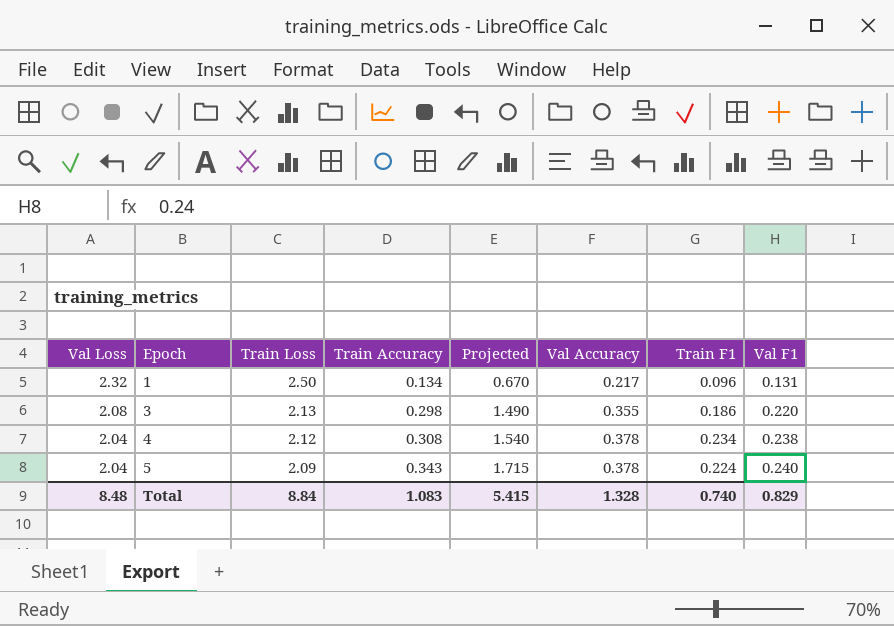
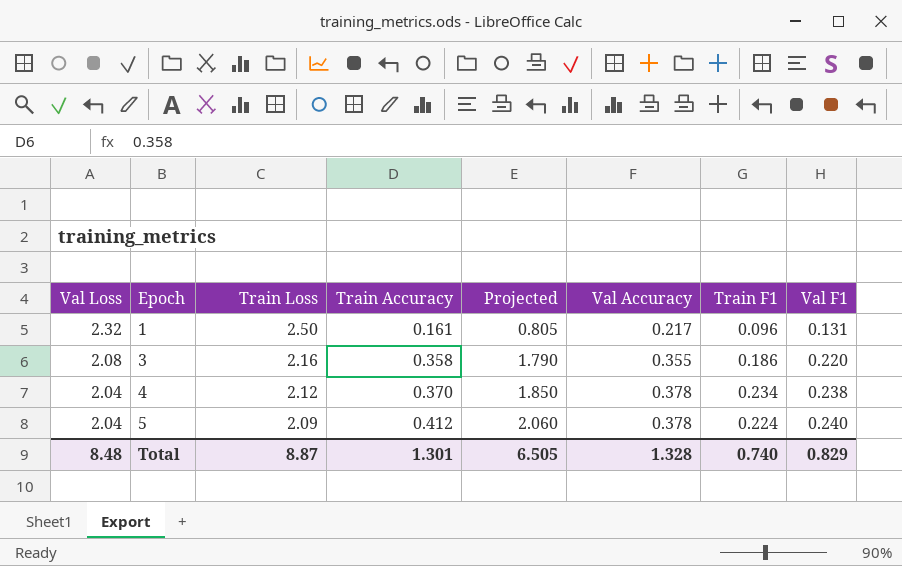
1 | Train Accuracy: 0.134 -> 0.161
1 | Projected: 0.670 -> 0.805
3 | Train Loss: 2.13 -> 2.16
3 | Train Accuracy: 0.298 -> 0.358
3 | Projected: 1.490 -> 1.790
4 | Train Accuracy: 0.308 -> 0.370
4 | Projected: 1.540 -> 1.850
5 | Train Accuracy: 0.343 -> 0.412
5 | Projected: 1.715 -> 2.060
Total | Train Loss: 8.84 -> 8.87
Total | Train Accuracy: 1.083 -> 1.301
Total | Projected: 5.415 -> 6.505

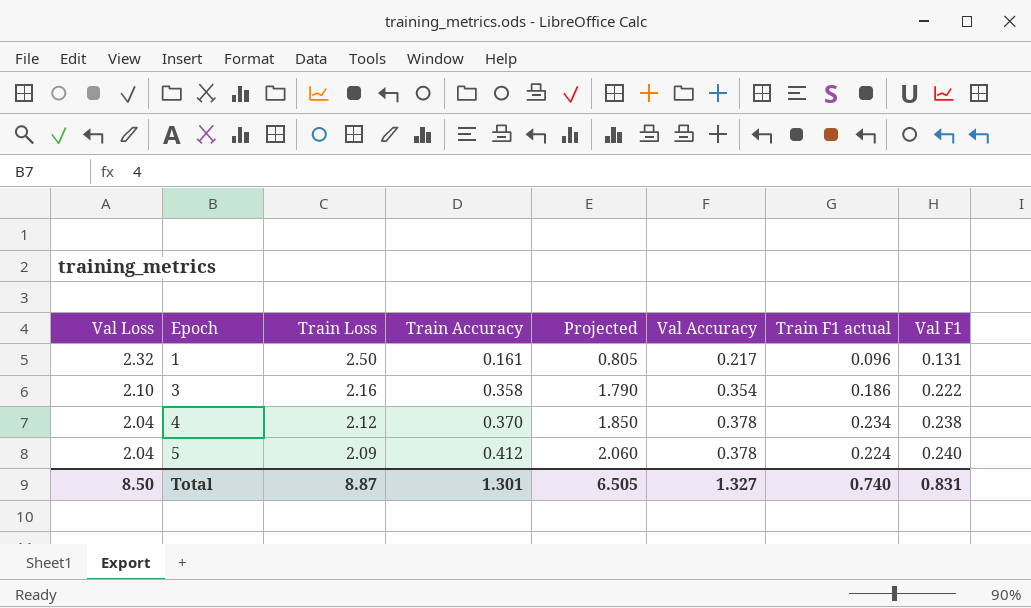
column name: Train F1 -> Train F1 actual
3 | Val Loss: 2.08 -> 2.10
3 | Val Accuracy: 0.355 -> 0.354
3 | Val F1: 0.220 -> 0.222
Total | Val Loss: 8.48 -> 8.50
Total | Val Accuracy: 1.328 -> 1.327
Total | Val F1: 0.829 -> 0.831

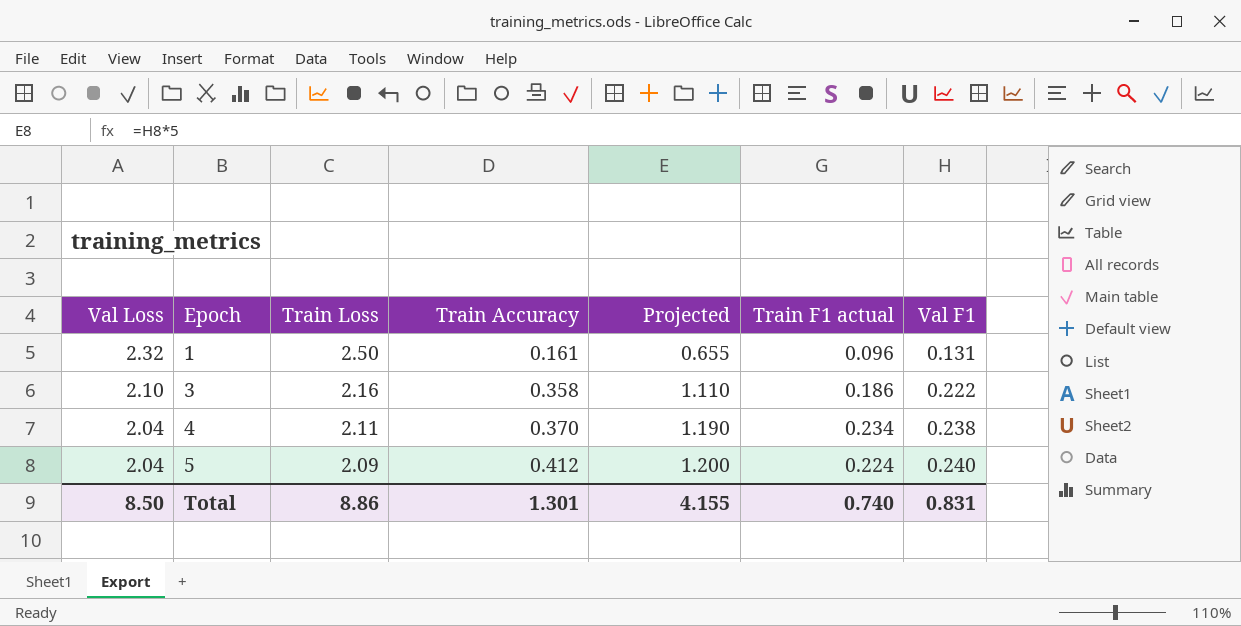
column Val Accuracy | position: 6 -> none
column Projected | formula: [Train Accuracy] * 5 -> [Val F1] * 5
4 | Train Loss: 2.12 -> 2.11
Total | Train Loss: 8.87 -> 8.86
Total | Projected: 6.505 -> 4.155

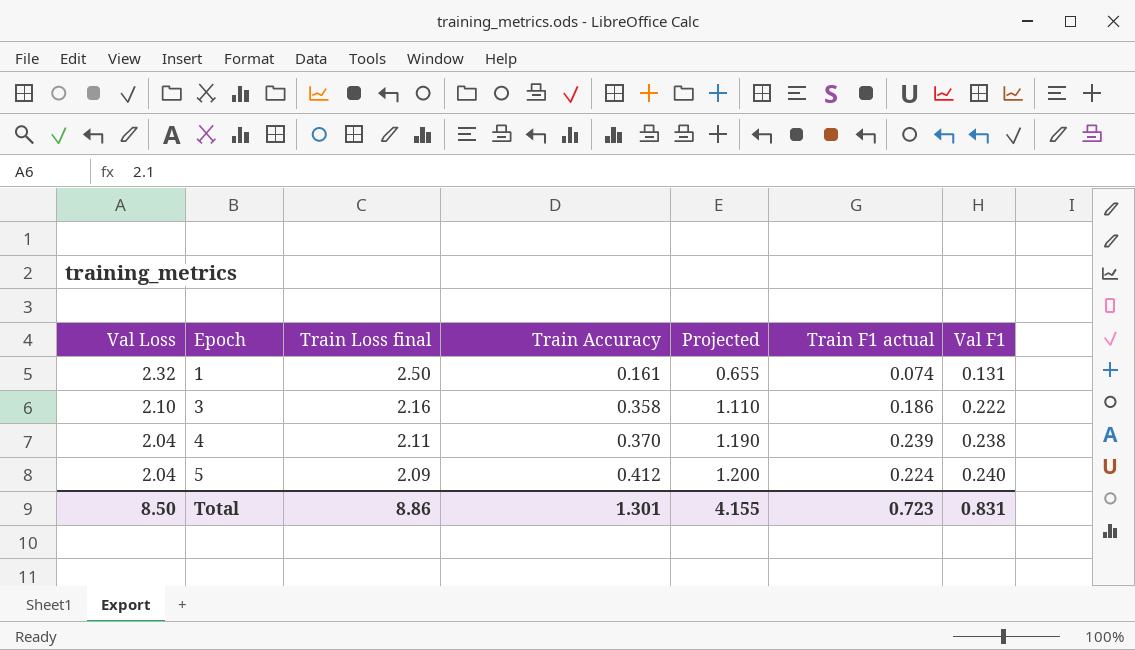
column name: Train Loss -> Train Loss final
1 | Train F1 actual: 0.096 -> 0.074
4 | Train F1 actual: 0.234 -> 0.239
Total | Train F1 actual: 0.740 -> 0.723

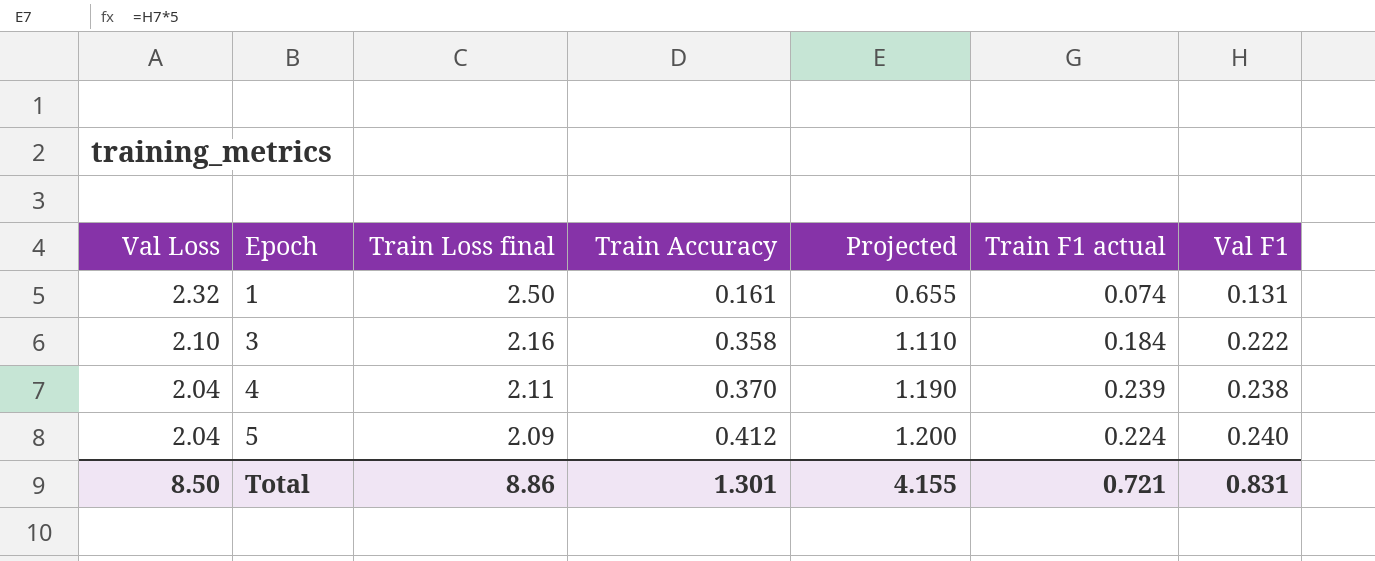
3 | Train F1 actual: 0.186 -> 0.184
Total | Train F1 actual: 0.723 -> 0.721

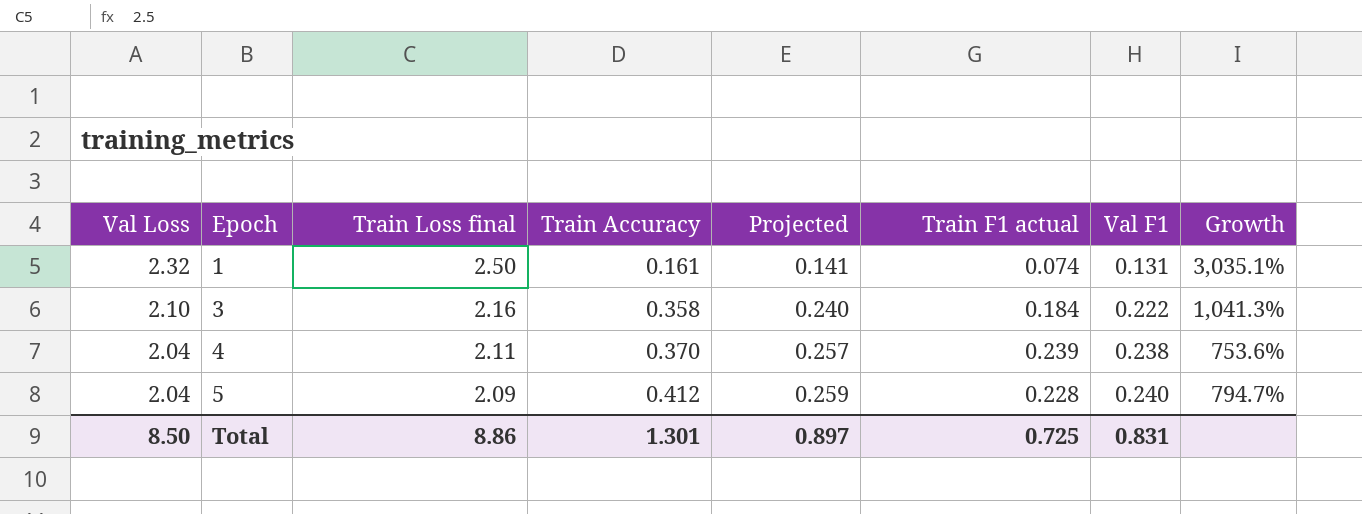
column Projected | formula: [Val F1] * 5 -> [Val F1] * 1.08
column Growth | formula: none -> ([Val Loss] - [Train F1 actual]) / [Train F1 actual]
5 | Train F1 actual: 0.224 -> 0.228
Total | Projected: 4.155 -> 0.897
Total | Train F1 actual: 0.721 -> 0.725

